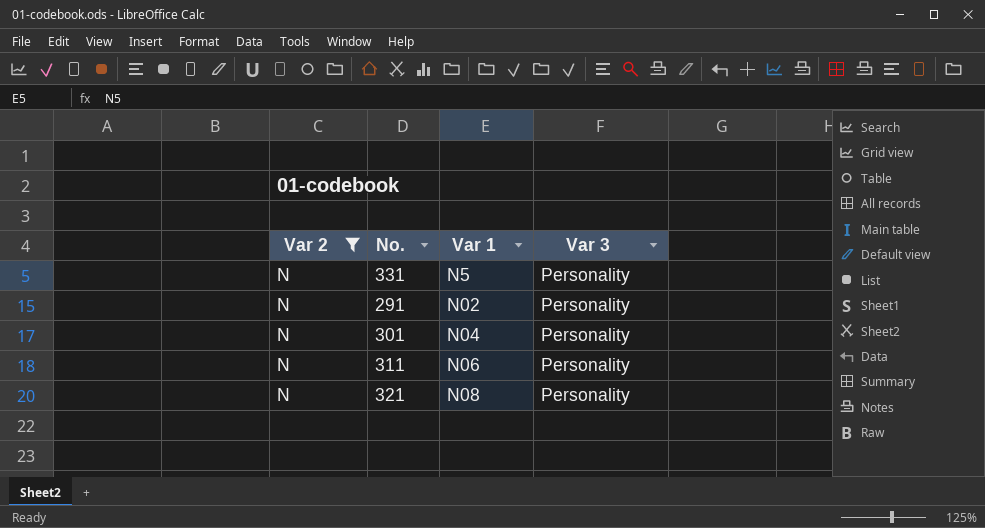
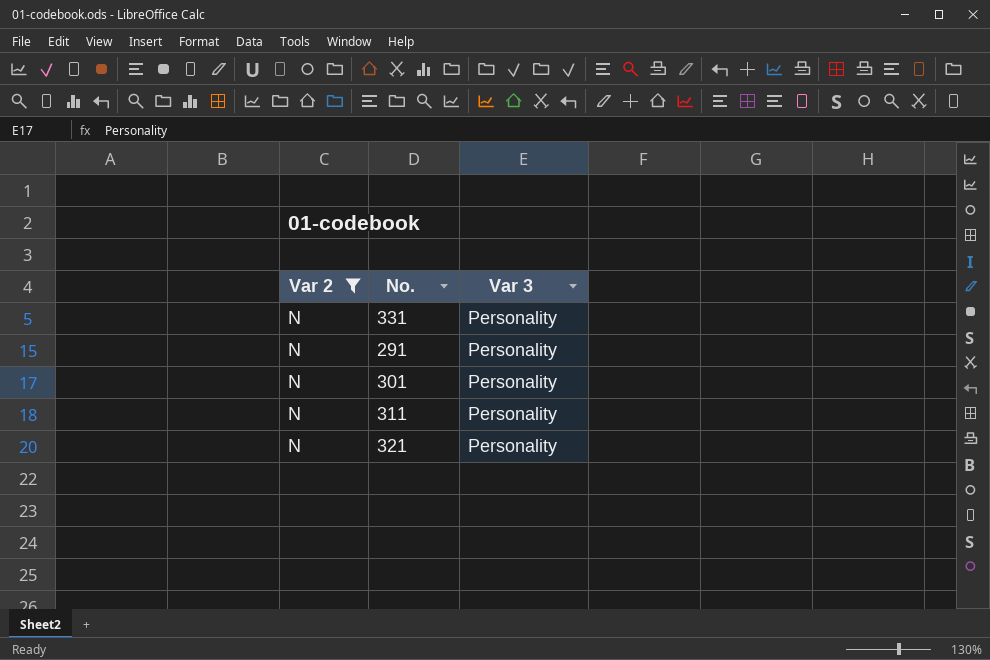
column Var 1 | position: 3 -> none

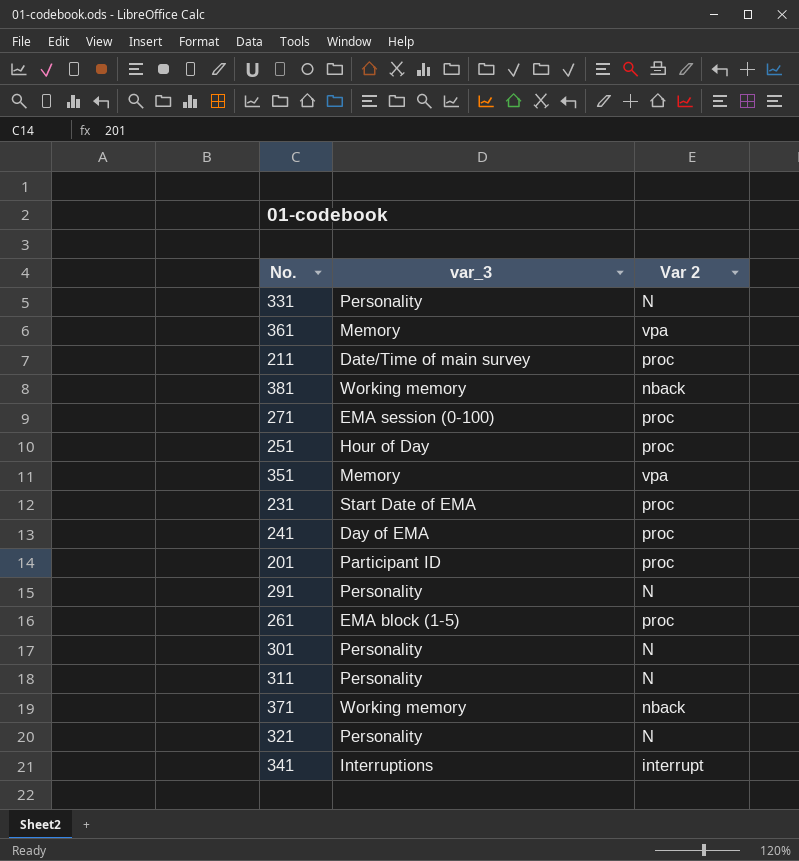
filter: Var 2 = N -> none
column name: Var 3 -> var_3
column Var 2 | position: 1 -> 3

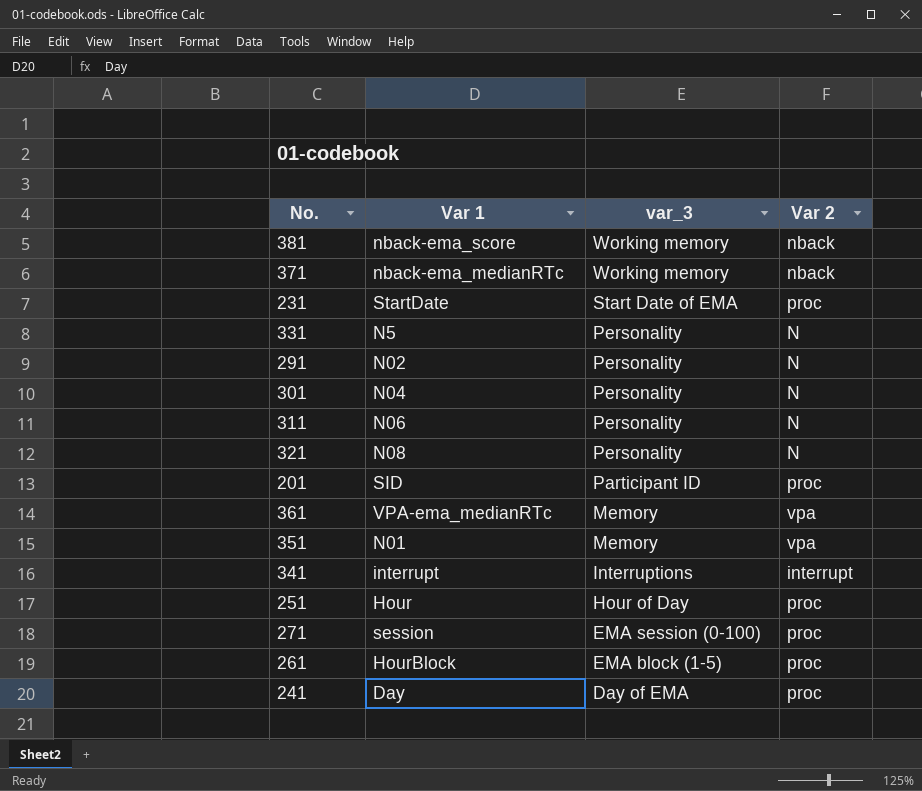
row order: none -> var_3 descending
column Var 1 | position: none -> 2
row 211: Date/Time of main survey | proc -> none

